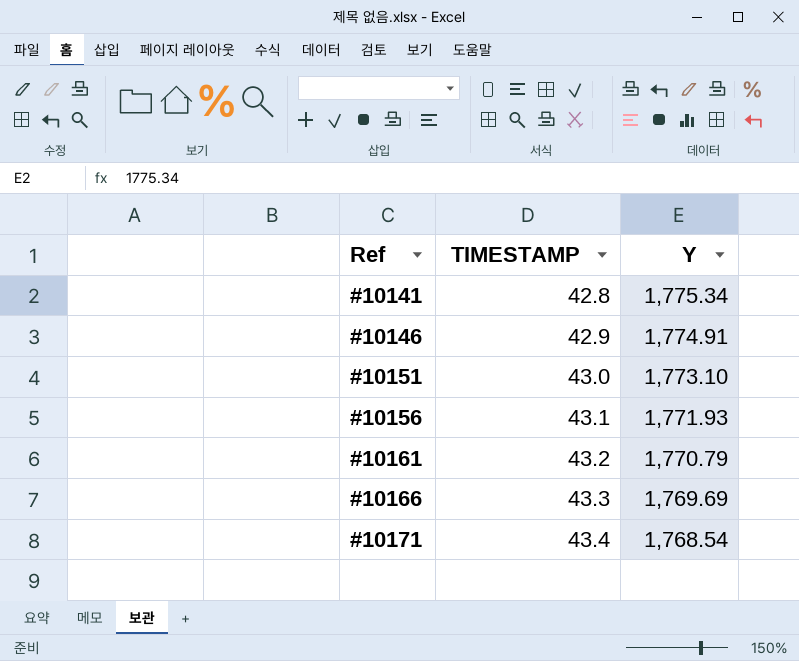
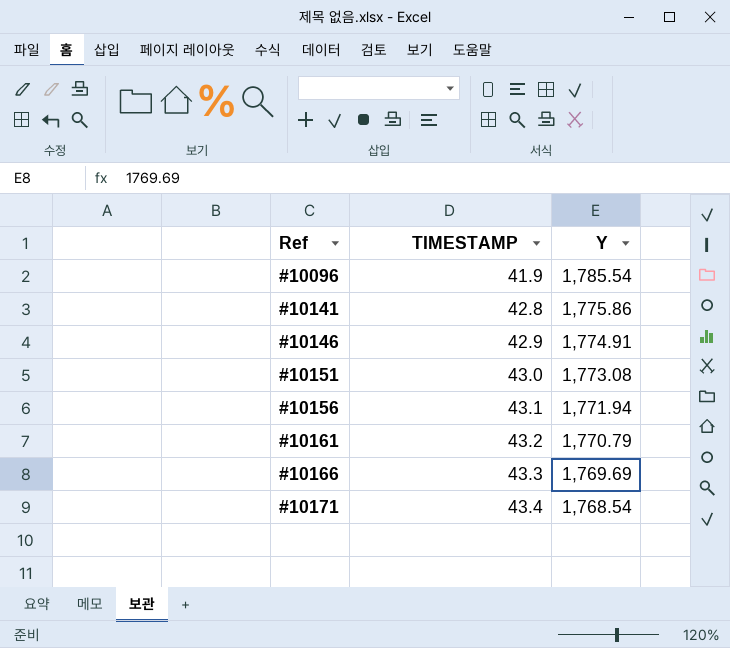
row #10096: none -> 41.9 | 1,785.54
#10141 | Y: 1,775.34 -> 1,775.86
#10151 | Y: 1,773.10 -> 1,773.08
#10156 | Y: 1,771.93 -> 1,771.94

